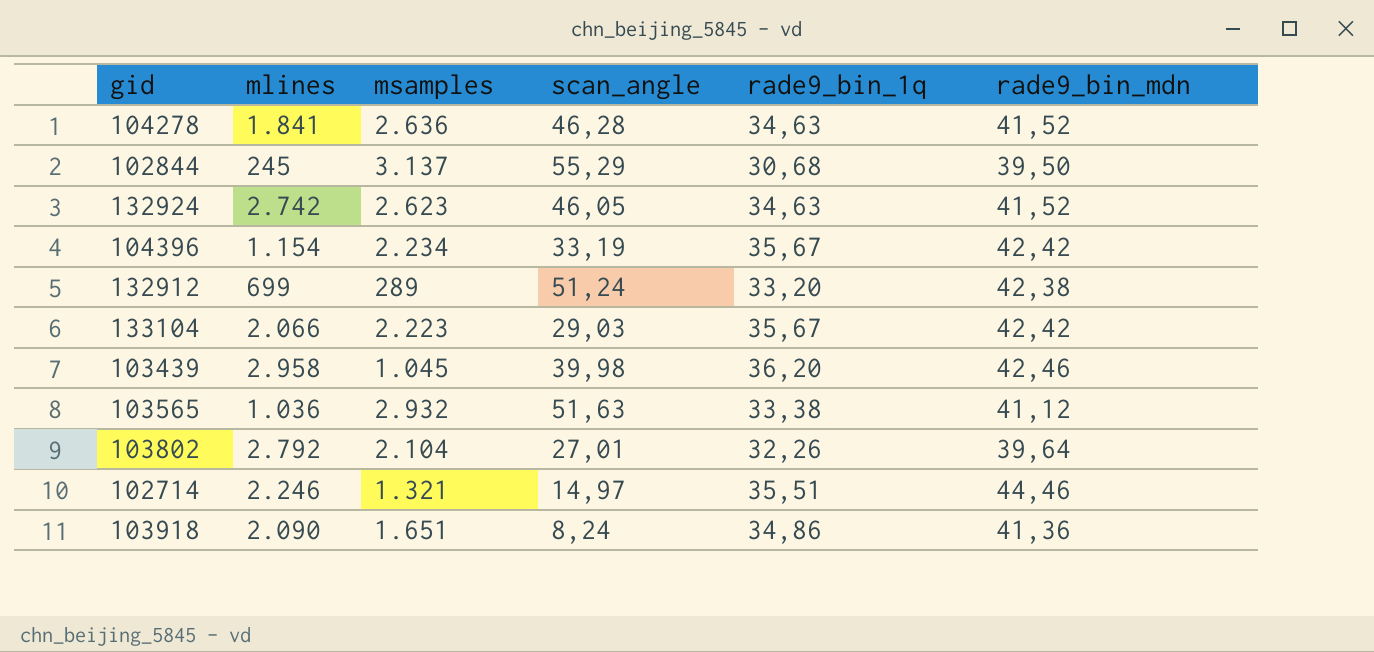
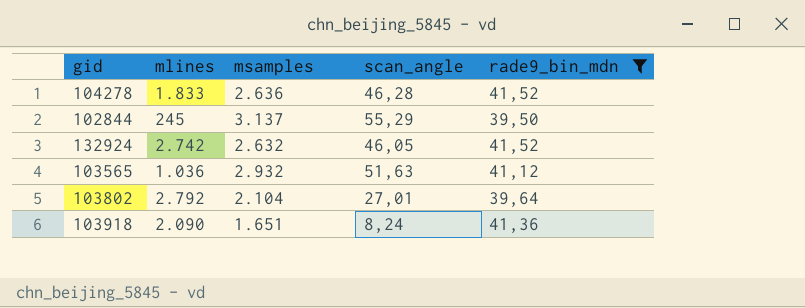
filter: none -> rade9_bin_mdn <= 41,52
column rade9_bin_1q | position: 5 -> none
104278 | mlines: 1.841 -> 1.833
132924 | msamples: 2.623 -> 2.632

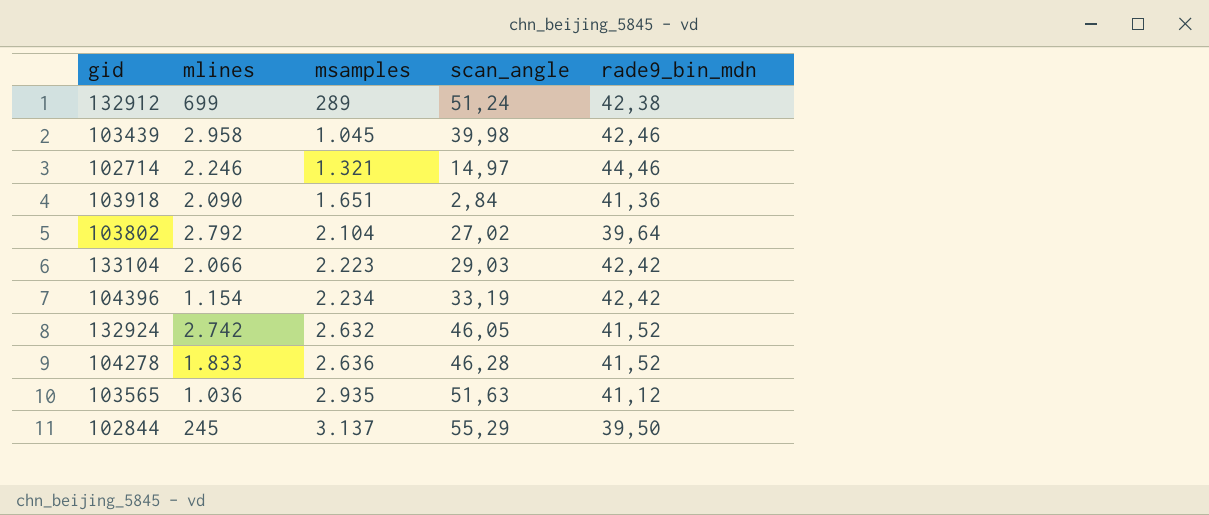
filter: rade9_bin_mdn <= 41,52 -> none
row order: none -> msamples ascending
103918 | scan_angle: 8,24 -> 2,84
103802 | scan_angle: 27,01 -> 27,02
103565 | msamples: 2.932 -> 2.935

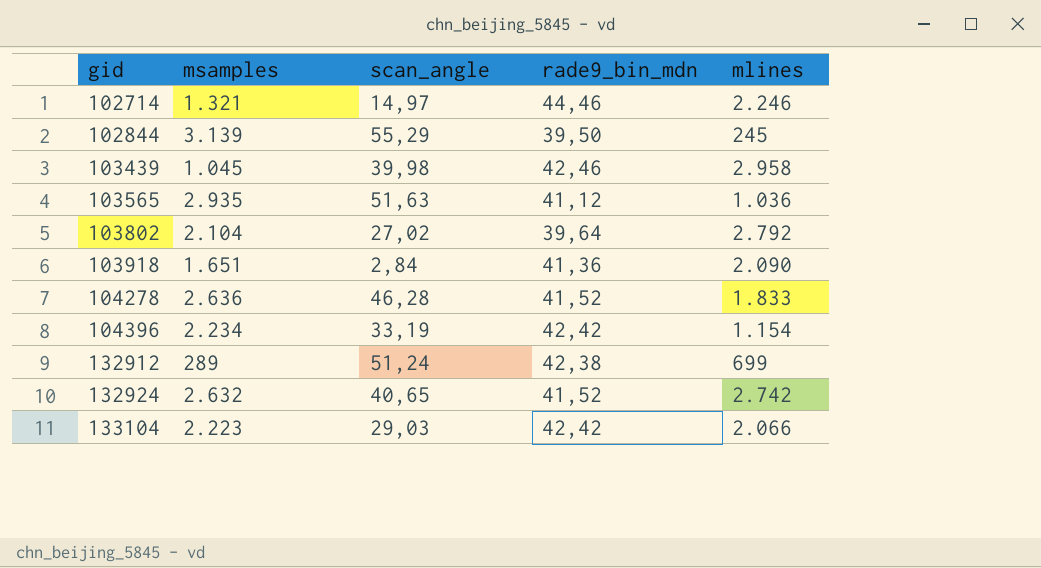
row order: msamples ascending -> gid ascending
column mlines | position: 2 -> 5
102844 | msamples: 3.137 -> 3.139
132924 | scan_angle: 46,05 -> 40,65

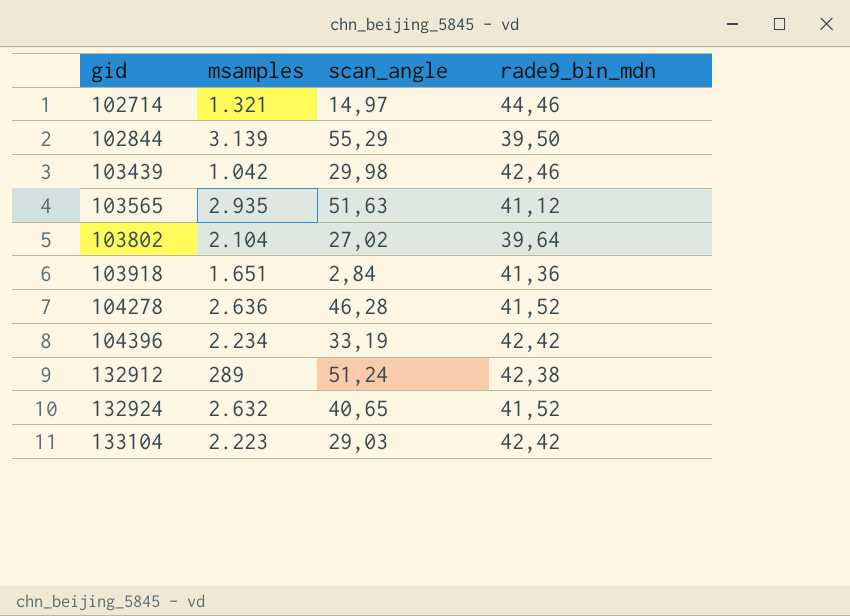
column mlines | position: 5 -> none
103439 | msamples: 1.045 -> 1.042
103439 | scan_angle: 39,98 -> 29,98

